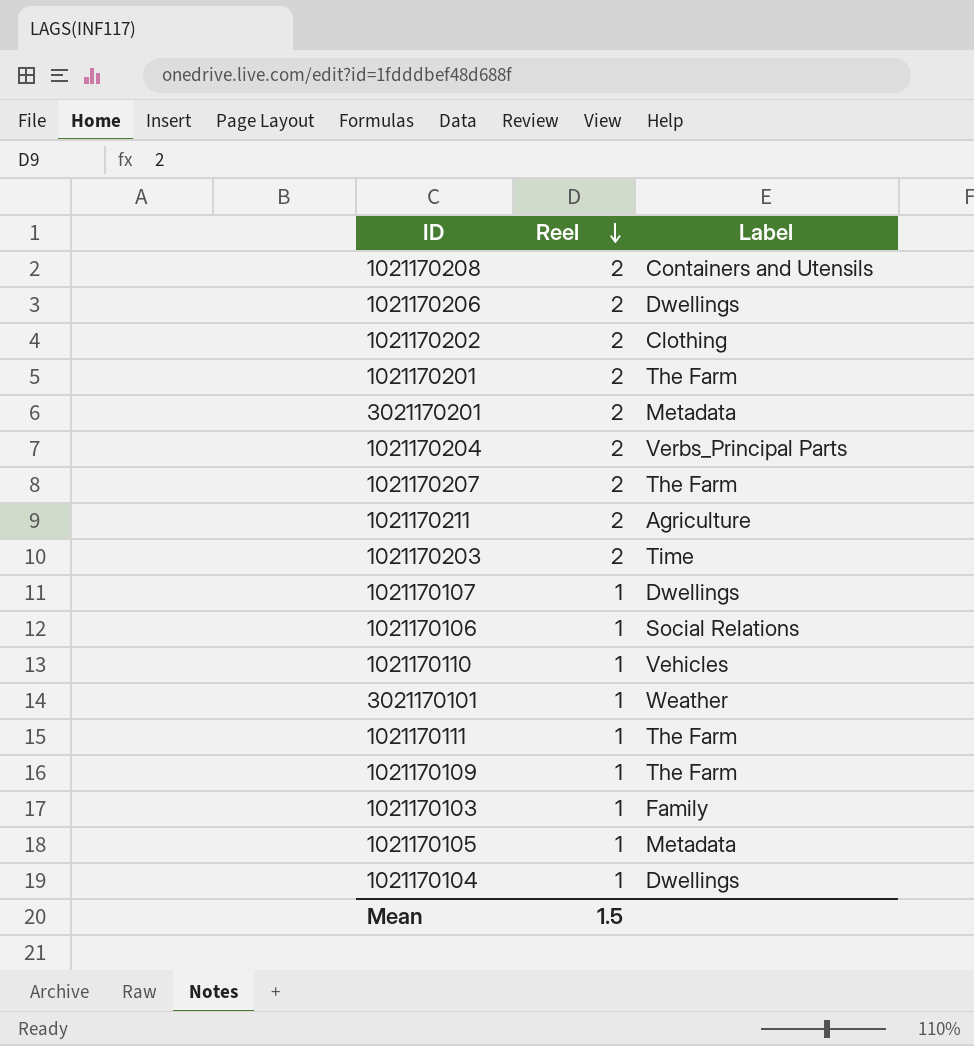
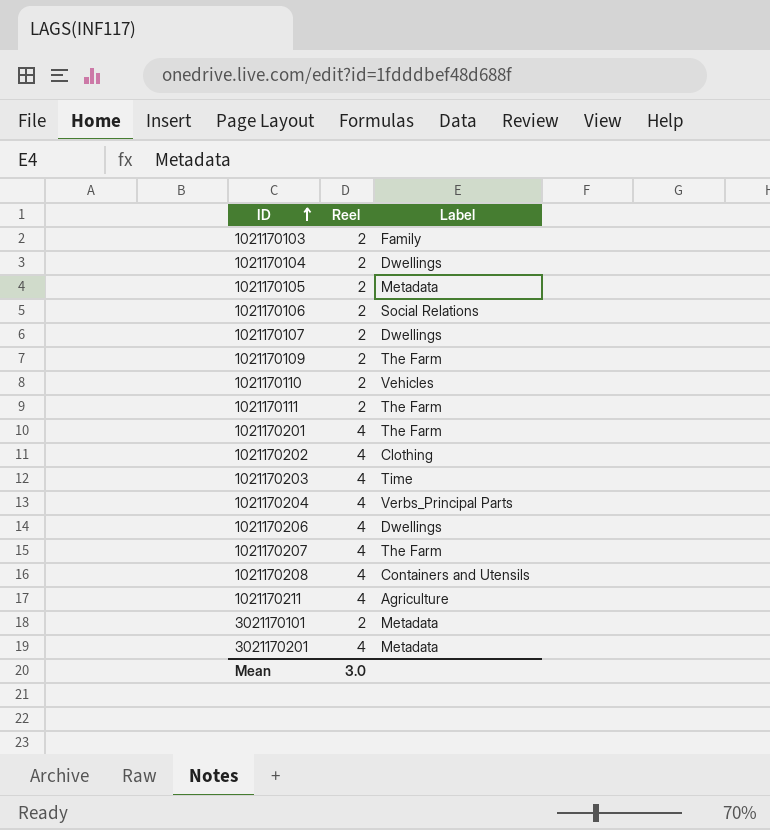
row order: Reel descending -> ID ascending
1021170103 | Reel: 1 -> 2
1021170104 | Reel: 1 -> 2
1021170105 | Reel: 1 -> 2
1021170106 | Reel: 1 -> 2
1021170107 | Reel: 1 -> 2
1021170109 | Reel: 1 -> 2
1021170110 | Reel: 1 -> 2
1021170111 | Reel: 1 -> 2
1021170201 | Reel: 2 -> 4
1021170202 | Reel: 2 -> 4
1021170203 | Reel: 2 -> 4
1021170204 | Reel: 2 -> 4
1021170206 | Reel: 2 -> 4
1021170207 | Reel: 2 -> 4
1021170208 | Reel: 2 -> 4
1021170211 | Reel: 2 -> 4
3021170101 | Reel: 1 -> 2
3021170101 | Label: Weather -> Metadata
3021170201 | Reel: 2 -> 4
Mean | Reel: 1.5 -> 3.0

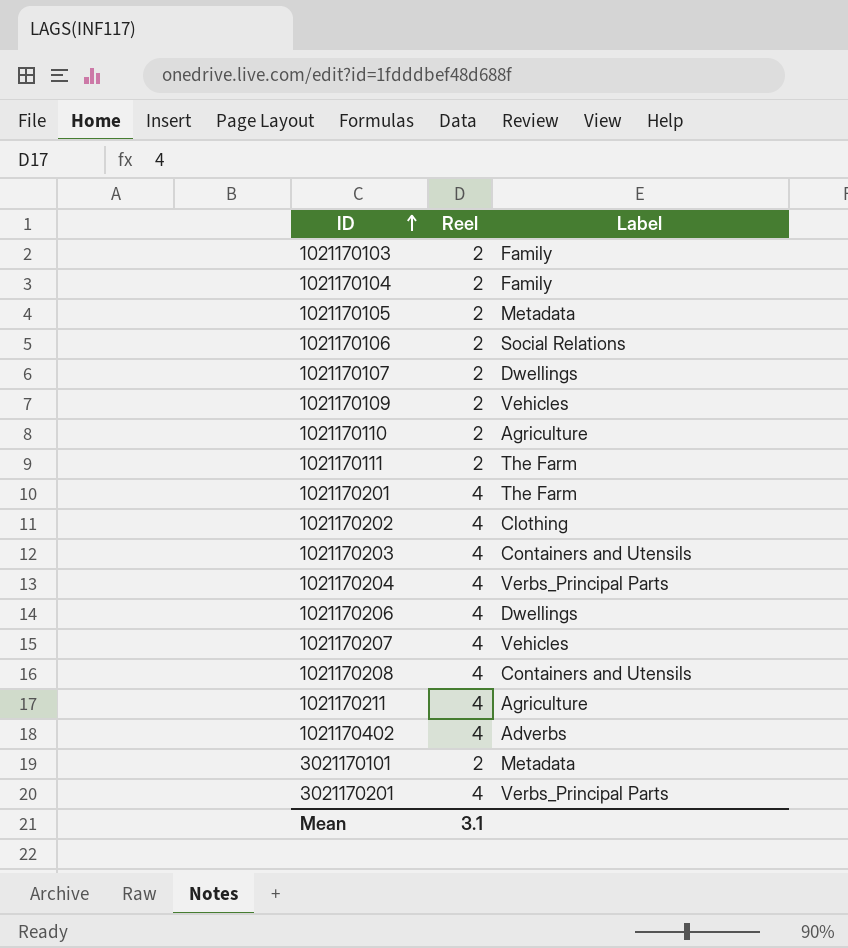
1021170104 | Label: Dwellings -> Family
1021170109 | Label: The Farm -> Vehicles
1021170110 | Label: Vehicles -> Agriculture
1021170203 | Label: Time -> Containers and Utensils
1021170207 | Label: The Farm -> Vehicles
row 1021170402: none -> 4 | Adverbs
3021170201 | Label: Metadata -> Verbs_Principal Parts
Mean | Reel: 3.0 -> 3.1

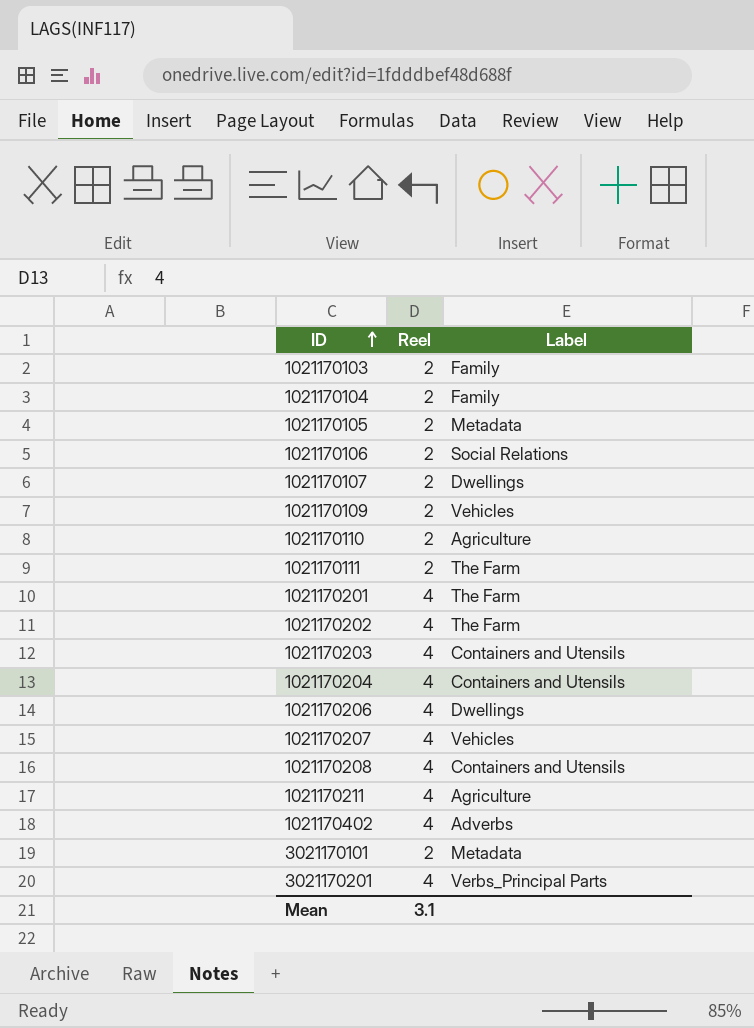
1021170202 | Label: Clothing -> The Farm
1021170204 | Label: Verbs_Principal Parts -> Containers and Utensils

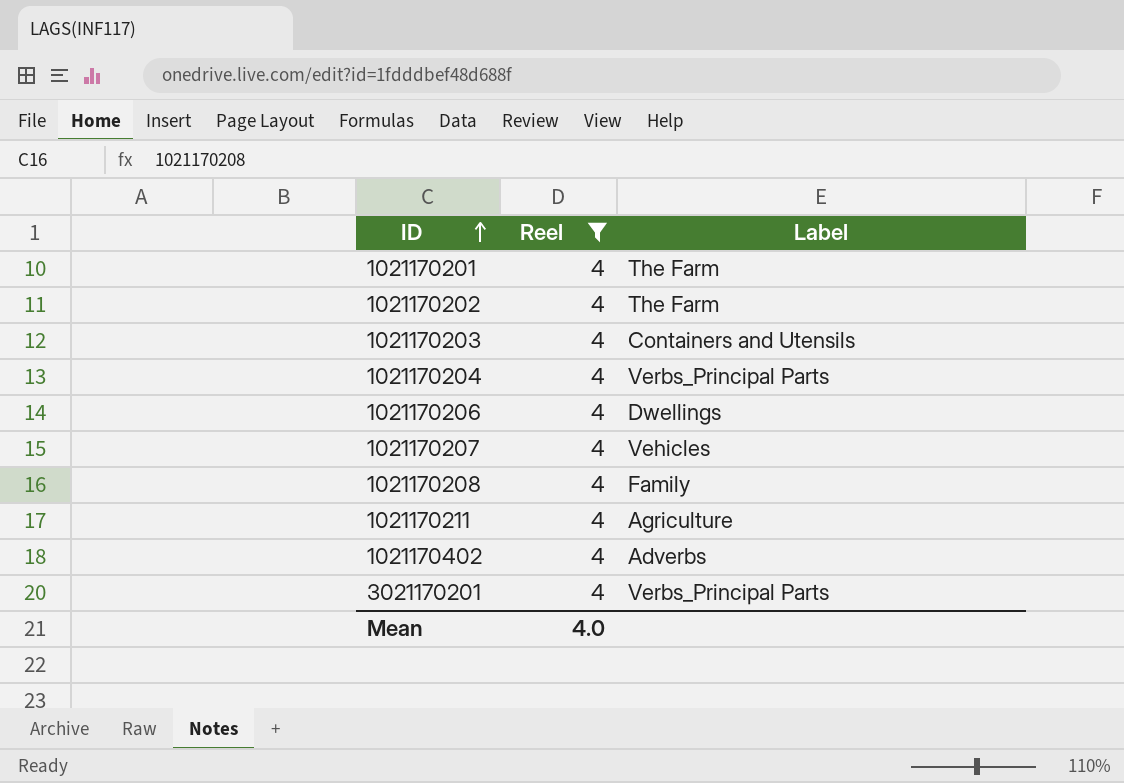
filter: none -> Reel = 4
1021170204 | Label: Containers and Utensils -> Verbs_Principal Parts
1021170208 | Label: Containers and Utensils -> Family
Mean | Reel: 3.1 -> 4.0

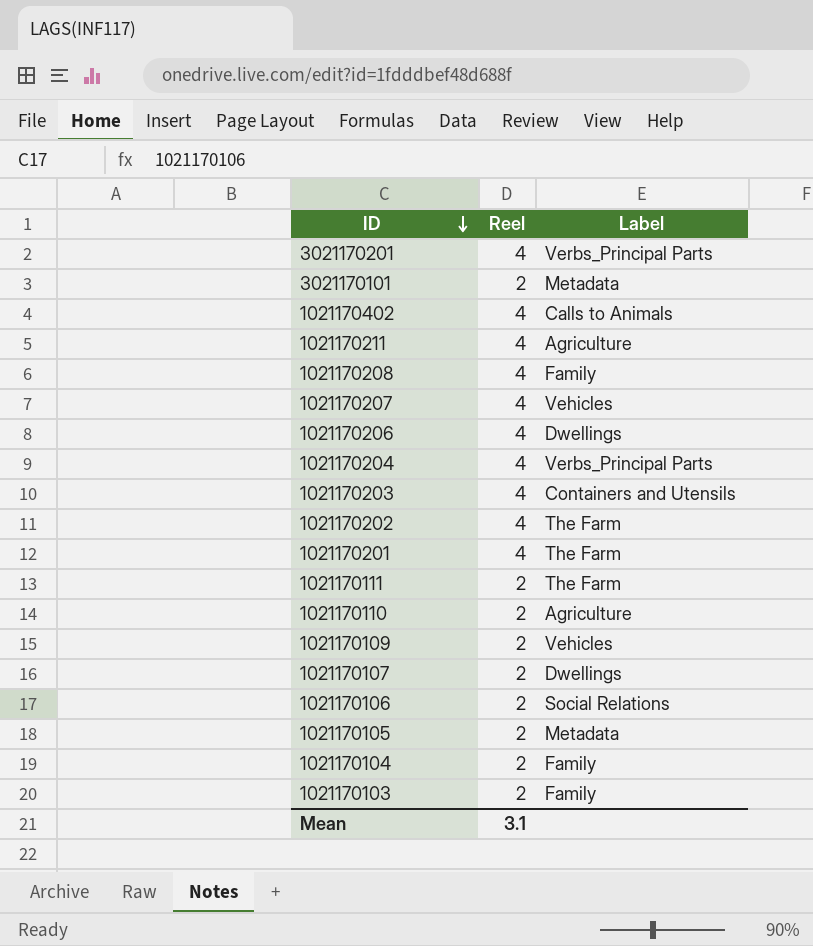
filter: Reel = 4 -> none
row order: ID ascending -> ID descending
1021170402 | Label: Adverbs -> Calls to Animals
Mean | Reel: 4.0 -> 3.1

